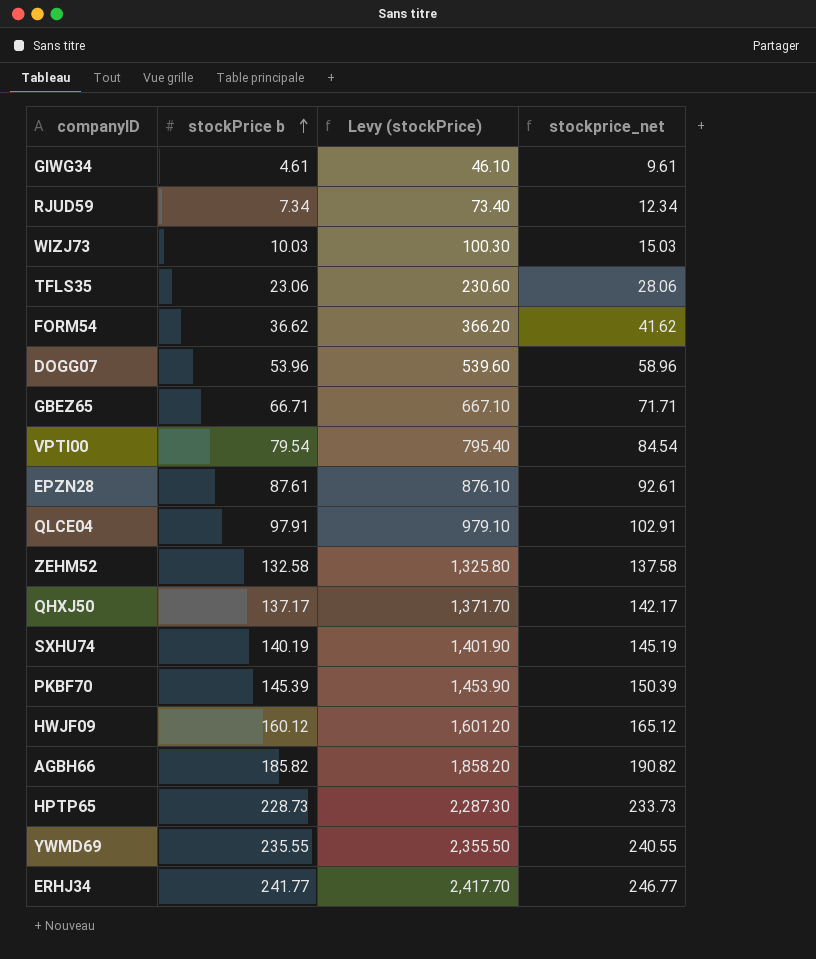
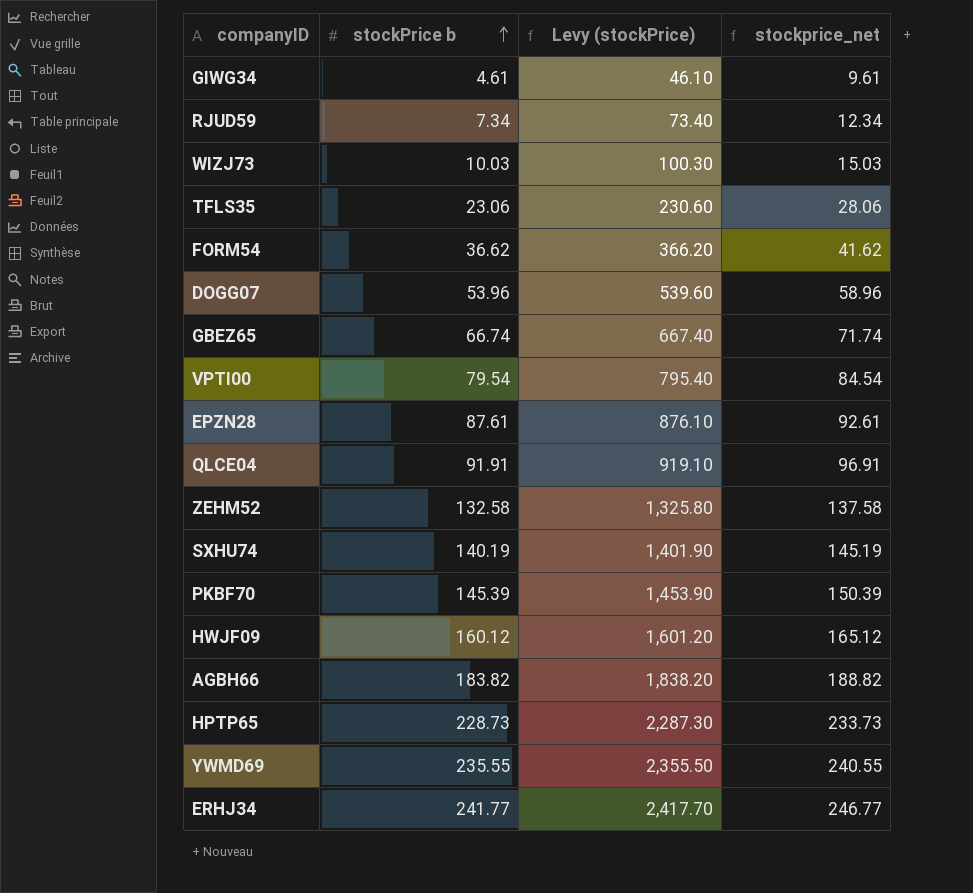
row QHXJ50: 137.17 | 1,371.70 | 142.17 -> none
GBEZ65 | stockPrice b: 66.71 -> 66.74
GBEZ65 | Levy (stockPrice): 667.10 -> 667.40
GBEZ65 | stockprice_net: 71.71 -> 71.74
QLCE04 | stockPrice b: 97.91 -> 91.91
QLCE04 | Levy (stockPrice): 979.10 -> 919.10
QLCE04 | stockprice_net: 102.91 -> 96.91
AGBH66 | stockPrice b: 185.82 -> 183.82
AGBH66 | Levy (stockPrice): 1,858.20 -> 1,838.20
AGBH66 | stockprice_net: 190.82 -> 188.82

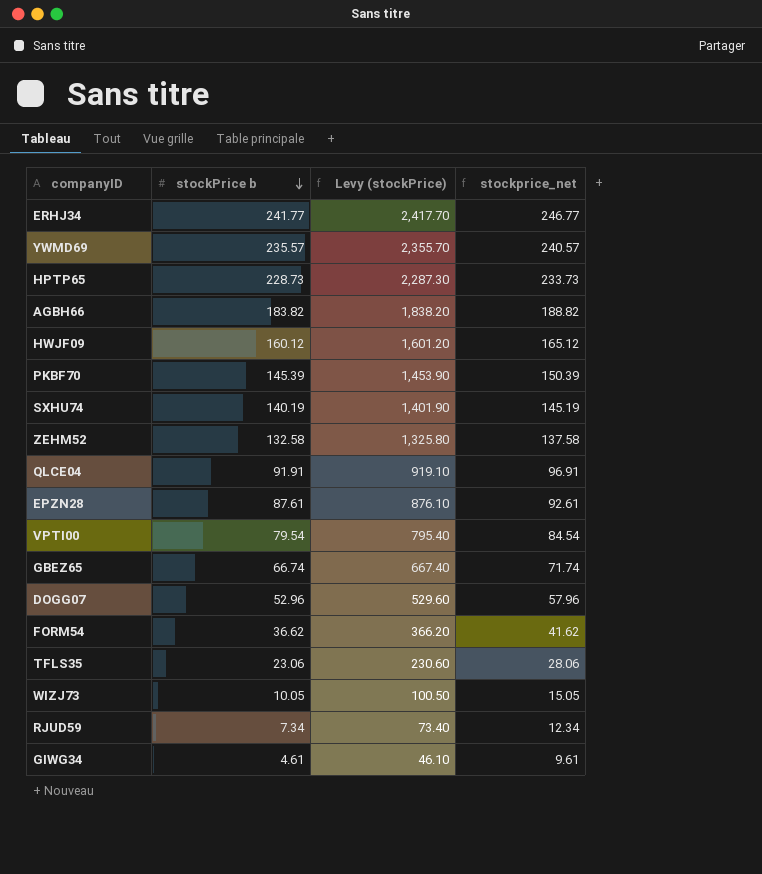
row order: stockPrice b ascending -> stockPrice b descending
YWMD69 | stockPrice b: 235.55 -> 235.57
YWMD69 | Levy (stockPrice): 2,355.50 -> 2,355.70
YWMD69 | stockprice_net: 240.55 -> 240.57
DOGG07 | stockPrice b: 53.96 -> 52.96
DOGG07 | Levy (stockPrice): 539.60 -> 529.60
DOGG07 | stockprice_net: 58.96 -> 57.96
WIZJ73 | stockPrice b: 10.03 -> 10.05
WIZJ73 | Levy (stockPrice): 100.30 -> 100.50
WIZJ73 | stockprice_net: 15.03 -> 15.05

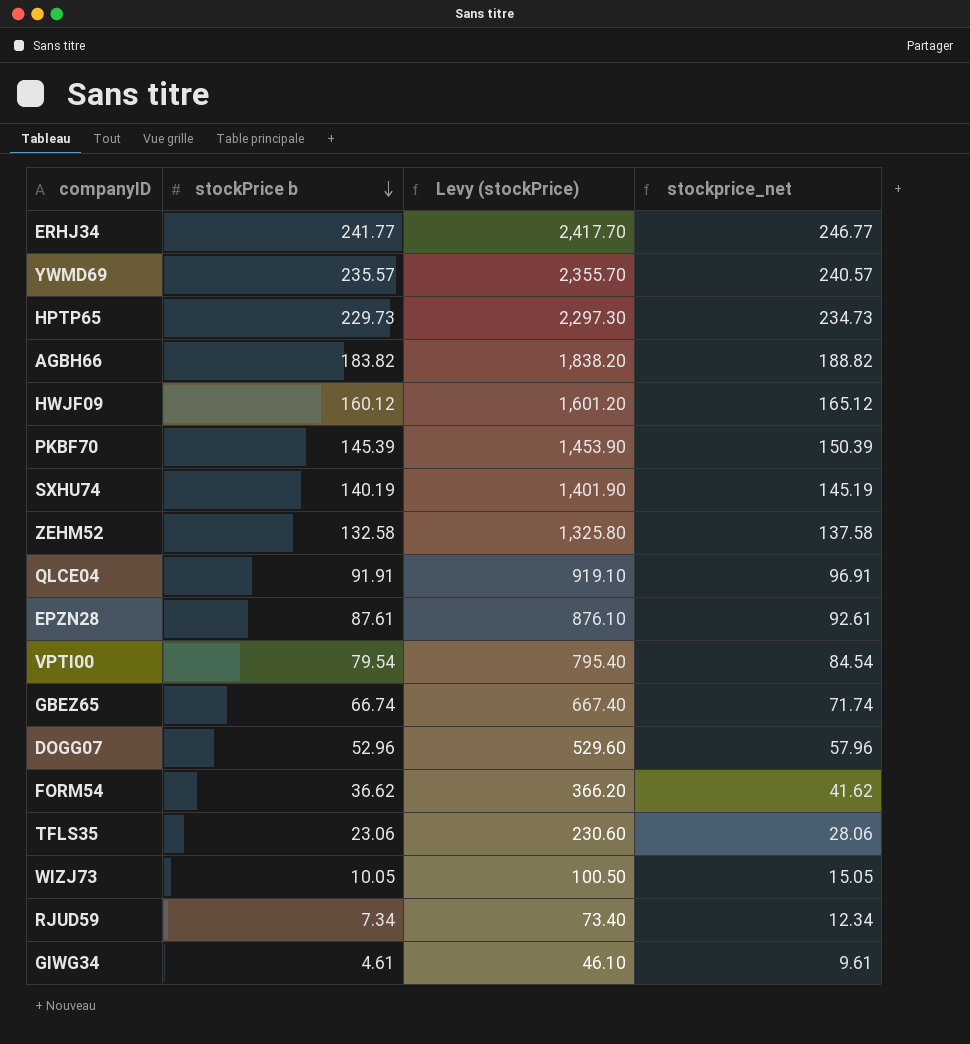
HPTP65 | stockPrice b: 228.73 -> 229.73
HPTP65 | Levy (stockPrice): 2,287.30 -> 2,297.30
HPTP65 | stockprice_net: 233.73 -> 234.73

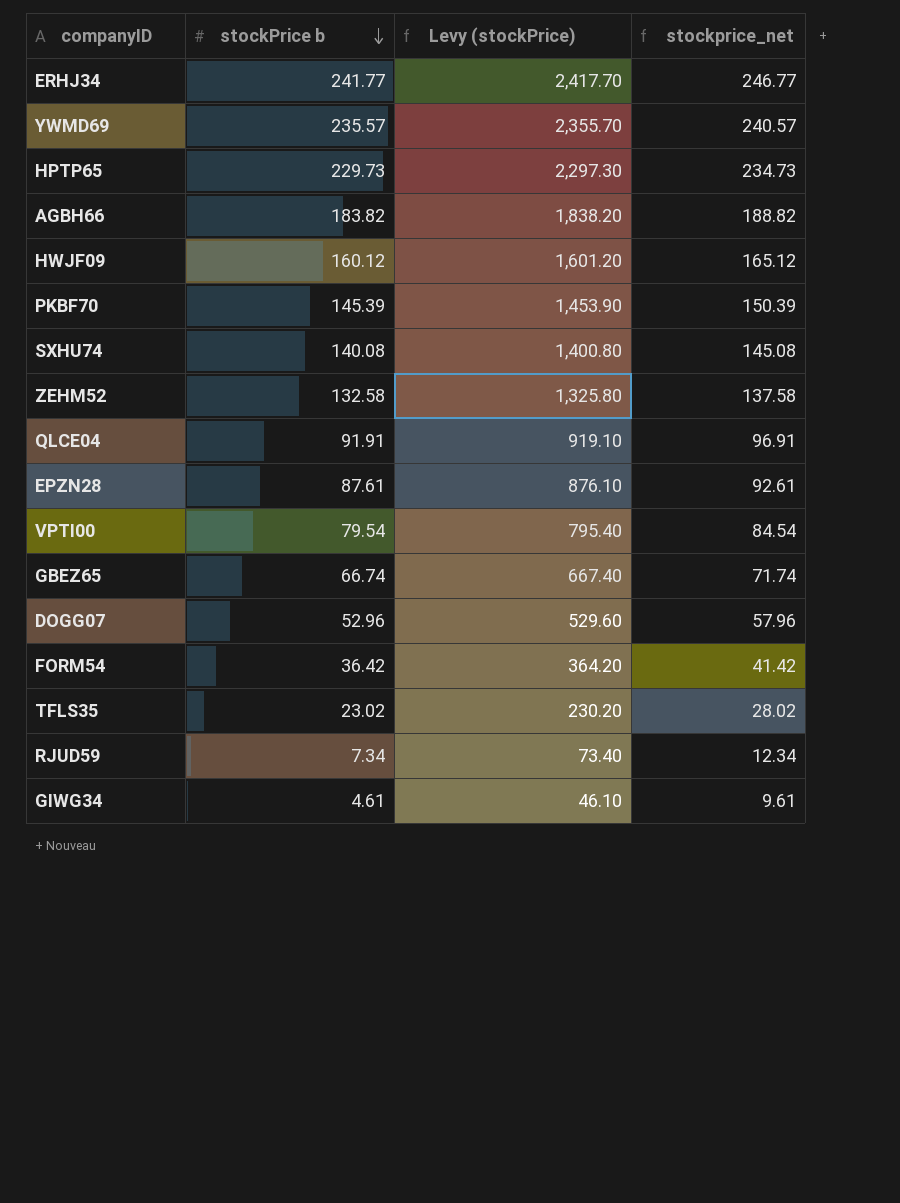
row WIZJ73: 10.05 | 100.50 | 15.05 -> none
SXHU74 | stockPrice b: 140.19 -> 140.08
SXHU74 | Levy (stockPrice): 1,401.90 -> 1,400.80
SXHU74 | stockprice_net: 145.19 -> 145.08
FORM54 | stockPrice b: 36.62 -> 36.42
FORM54 | Levy (stockPrice): 366.20 -> 364.20
FORM54 | stockprice_net: 41.62 -> 41.42
TFLS35 | stockPrice b: 23.06 -> 23.02
TFLS35 | Levy (stockPrice): 230.60 -> 230.20
TFLS35 | stockprice_net: 28.06 -> 28.02

